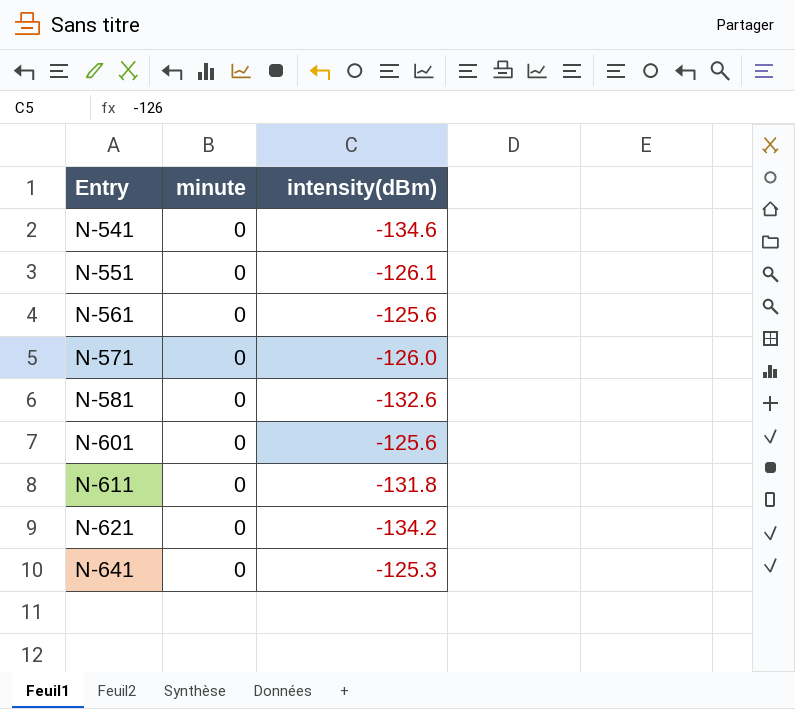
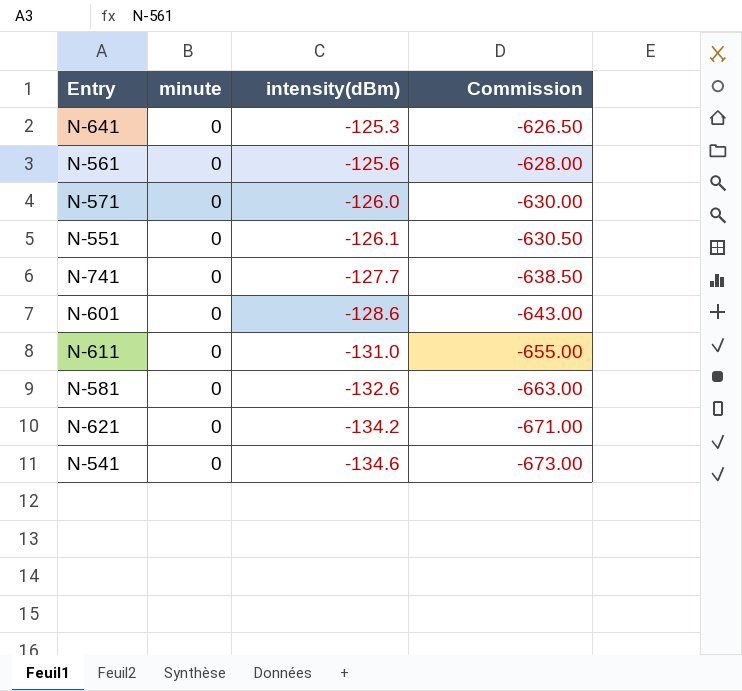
row order: Entry ascending -> intensity(dBm) descending
column Commission | formula: none -> [intensity(dBm)] * 5
row N-741: none -> 0 | -127.7 | -638.50
N-601 | intensity(dBm): -125.6 -> -128.6
N-611 | intensity(dBm): -131.8 -> -131.0

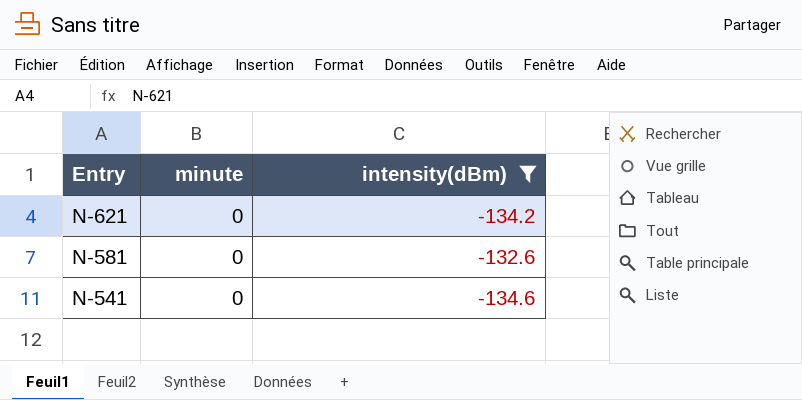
filter: none -> intensity(dBm) <= -132.6
row order: intensity(dBm) descending -> Entry descending
column Commission | formula: [intensity(dBm)] * 5 -> none

